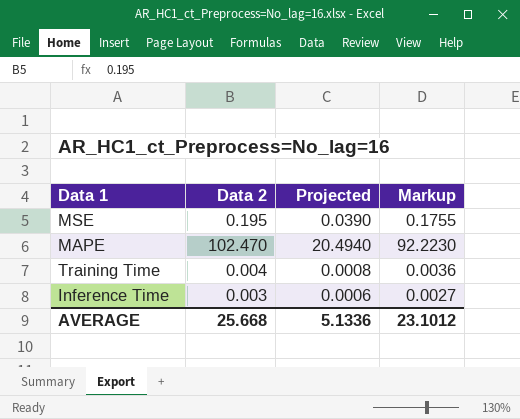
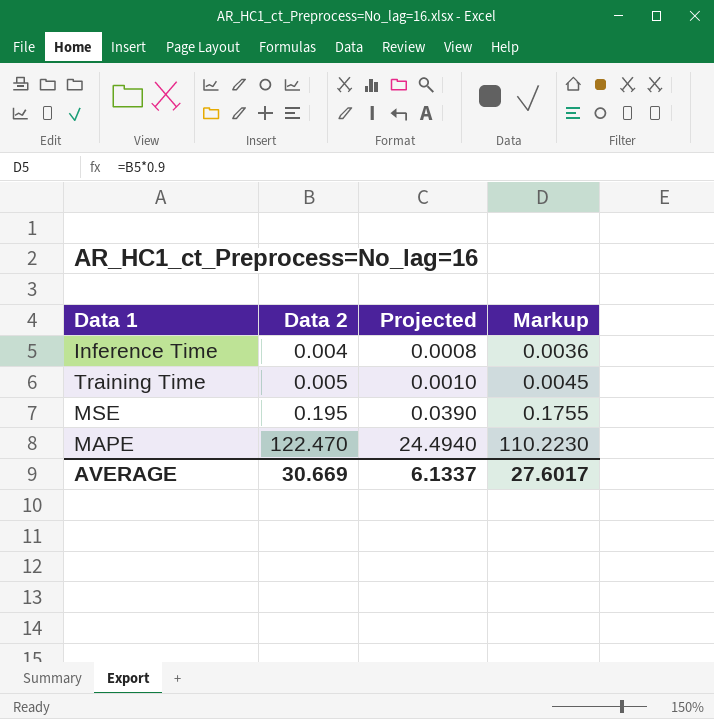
row order: none -> Data 2 ascending
Inference Time | Data 2: 0.003 -> 0.004
Inference Time | Projected: 0.0006 -> 0.0008
Inference Time | Markup: 0.0027 -> 0.0036
Training Time | Data 2: 0.004 -> 0.005
Training Time | Projected: 0.0008 -> 0.0010
Training Time | Markup: 0.0036 -> 0.0045
MAPE | Data 2: 102.470 -> 122.470
MAPE | Projected: 20.4940 -> 24.4940
MAPE | Markup: 92.2230 -> 110.2230
AVERAGE | Data 2: 25.668 -> 30.669
AVERAGE | Projected: 5.1336 -> 6.1337
AVERAGE | Markup: 23.1012 -> 27.6017

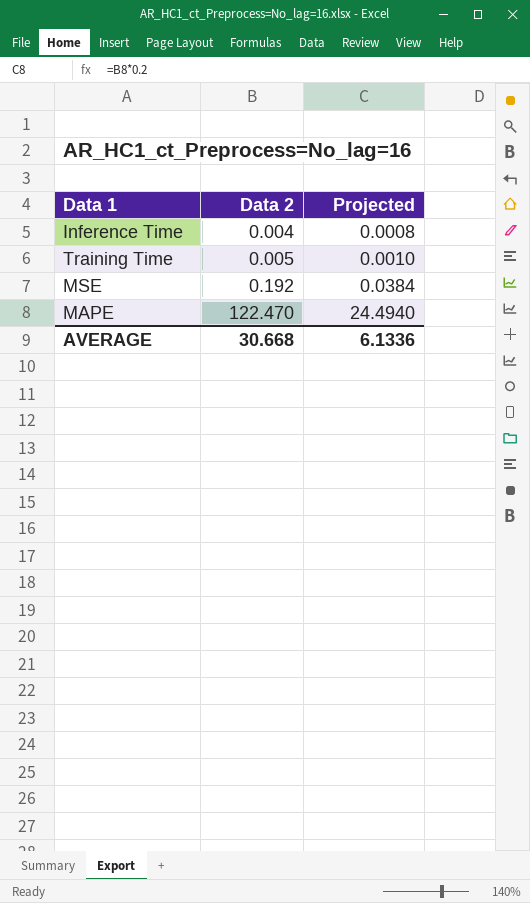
column Markup | formula: [Data 2] * 0.9 -> none
MSE | Data 2: 0.195 -> 0.192
MSE | Projected: 0.0390 -> 0.0384
AVERAGE | Data 2: 30.669 -> 30.668
AVERAGE | Projected: 6.1337 -> 6.1336

